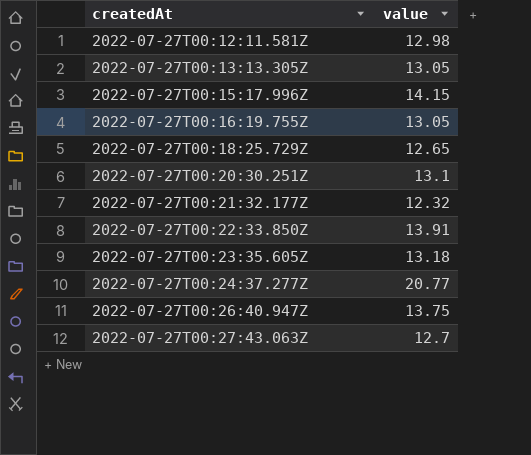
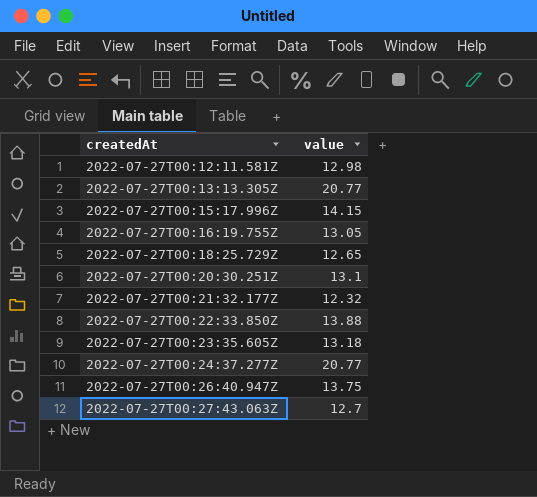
2022-07-27T00:13:13.305Z | value: 13.05 -> 20.77
2022-07-27T00:22:33.850Z | value: 13.91 -> 13.88

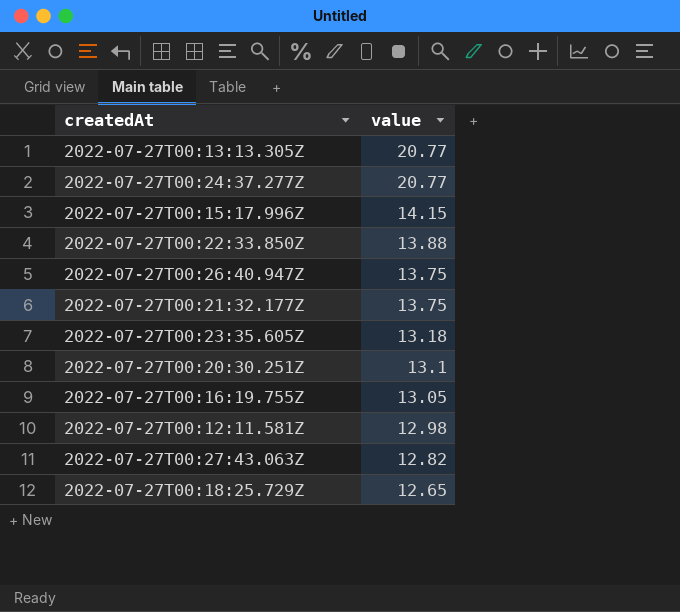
row order: createdAt ascending -> value descending
2022-07-27T00:21:32.177Z | value: 12.32 -> 13.75
2022-07-27T00:27:43.063Z | value: 12.7 -> 12.82

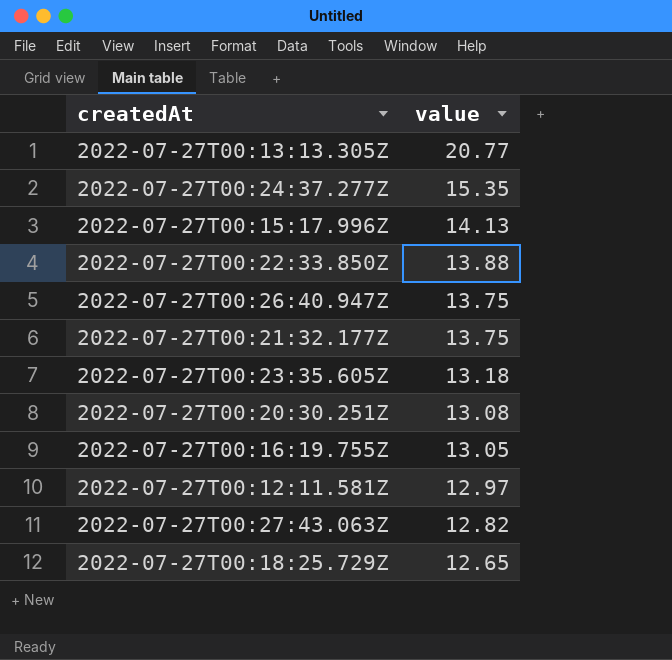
2022-07-27T00:24:37.277Z | value: 20.77 -> 15.35
2022-07-27T00:15:17.996Z | value: 14.15 -> 14.13
2022-07-27T00:20:30.251Z | value: 13.1 -> 13.08
2022-07-27T00:12:11.581Z | value: 12.98 -> 12.97

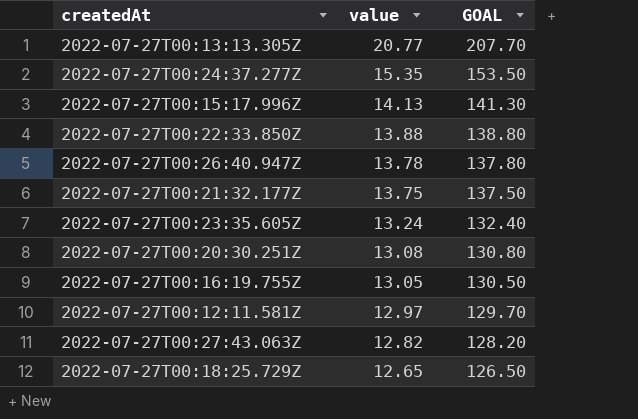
column GOAL | formula: none -> [value] * 10
2022-07-27T00:26:40.947Z | value: 13.75 -> 13.78
2022-07-27T00:23:35.605Z | value: 13.18 -> 13.24

